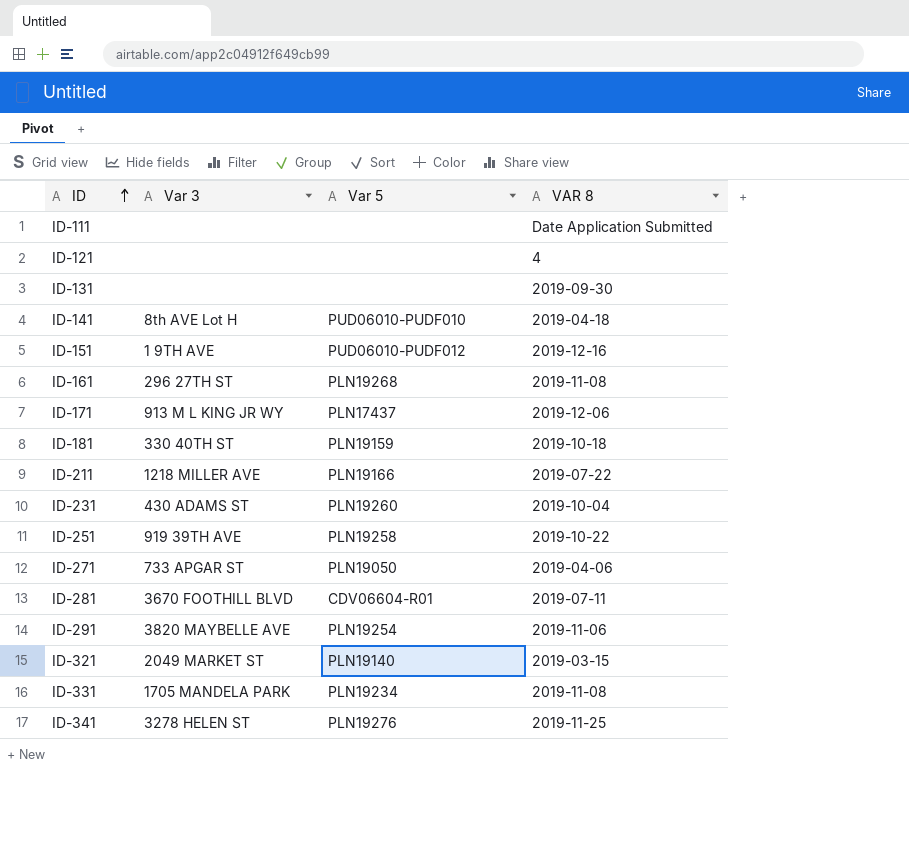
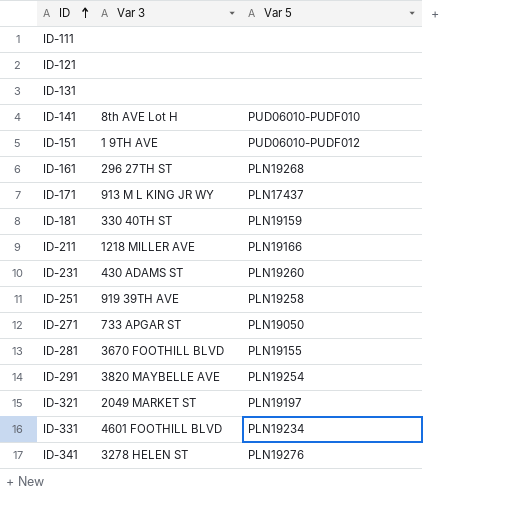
column VAR 8 | position: 4 -> none
ID-281 | Var 5: CDV06604-R01 -> PLN19155
ID-321 | Var 5: PLN19140 -> PLN19197
ID-331 | Var 3: 1705 MANDELA PARK -> 4601 FOOTHILL BLVD

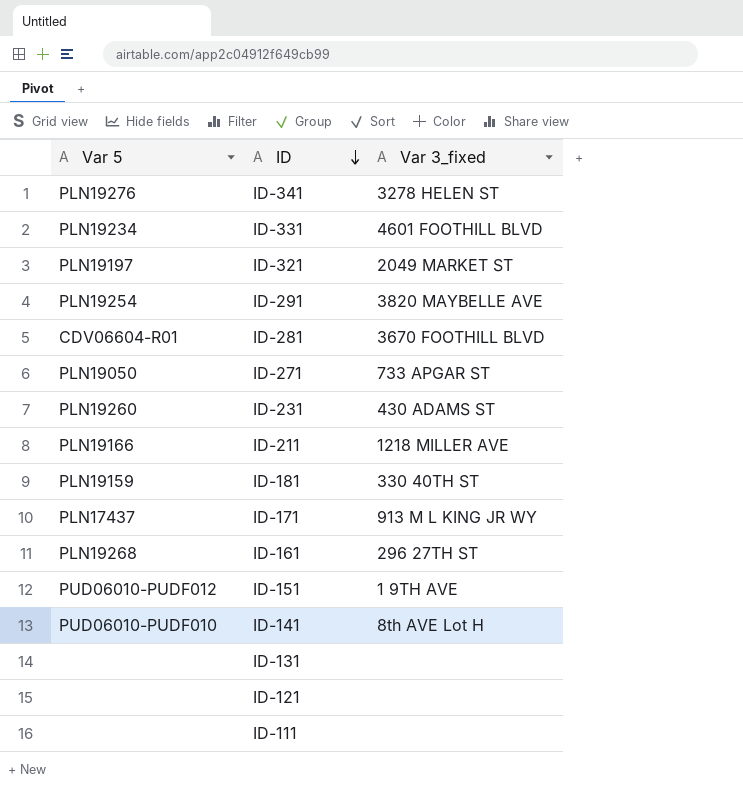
row order: ID ascending -> ID descending
column Var 5 | position: 3 -> 1
column name: Var 3 -> Var 3_fixed
row ID-251: 919 39TH AVE | PLN19258 -> none
ID-281 | Var 5: PLN19155 -> CDV06604-R01

